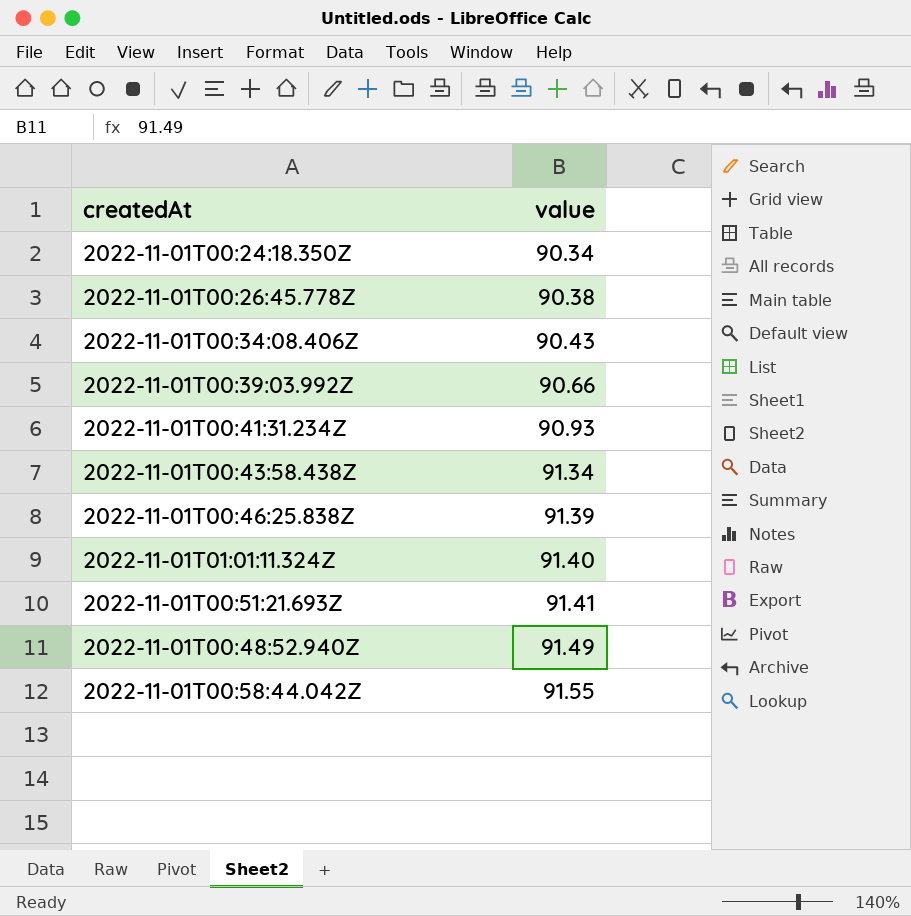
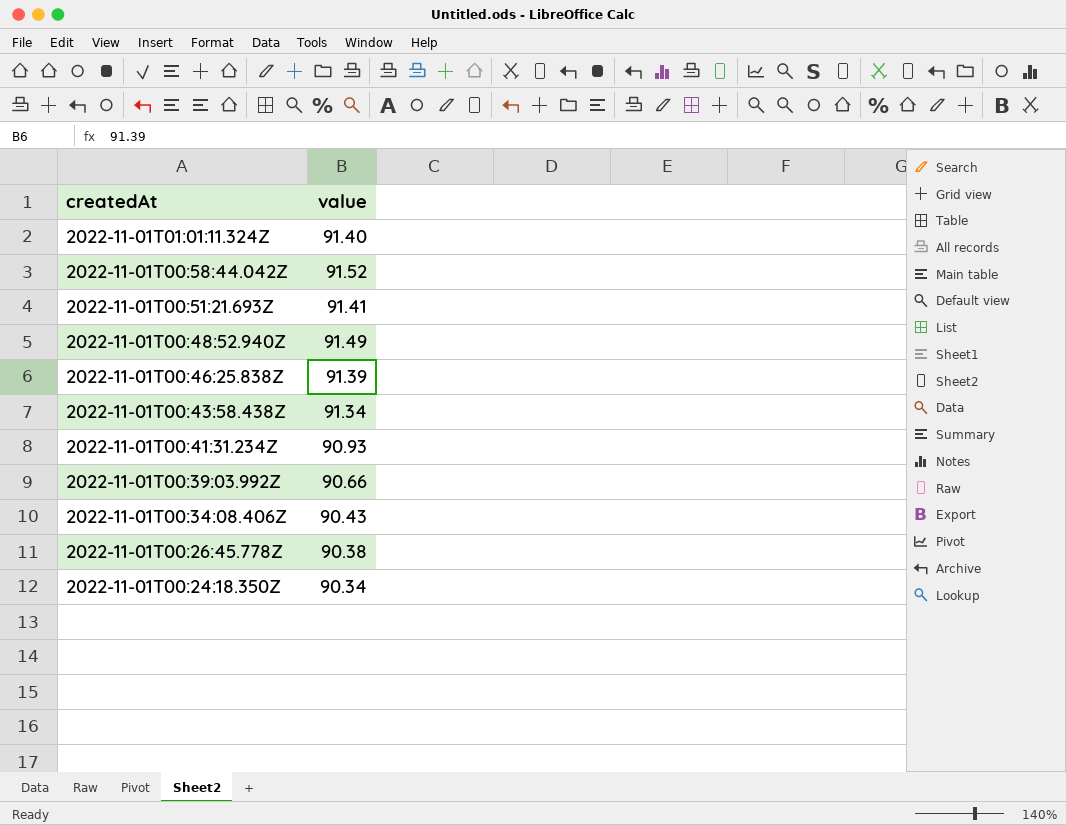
row order: value ascending -> createdAt descending
2022-11-01T00:58:44.042Z | value: 91.55 -> 91.52

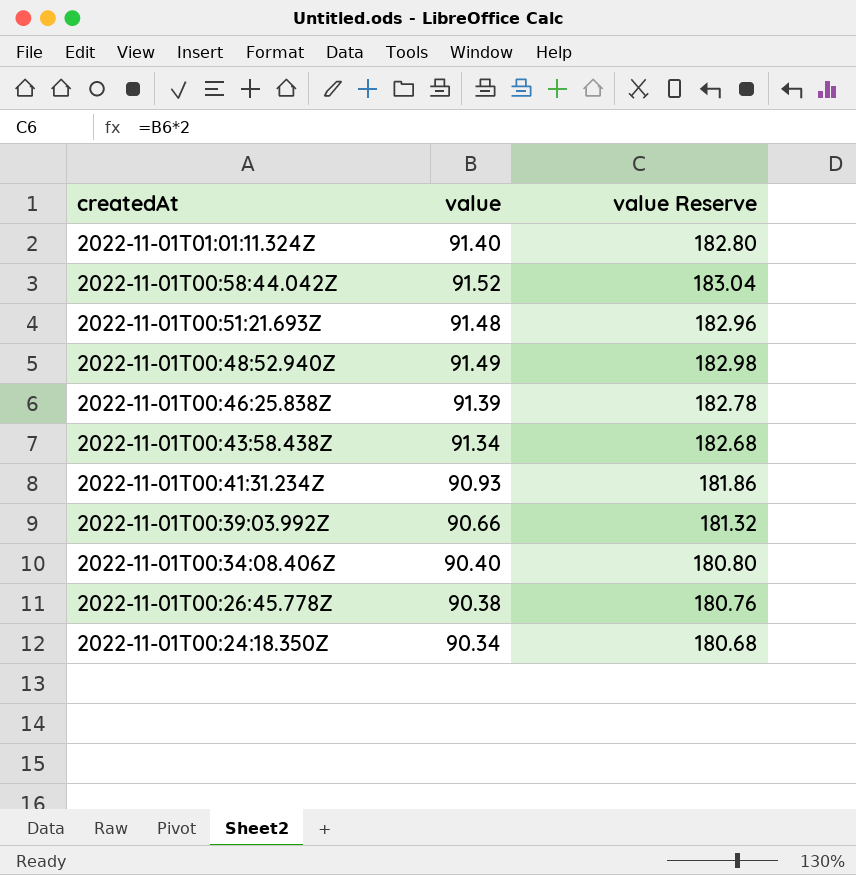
column value Reserve | formula: none -> [value] * 2
2022-11-01T00:51:21.693Z | value: 91.41 -> 91.48
2022-11-01T00:34:08.406Z | value: 90.43 -> 90.40

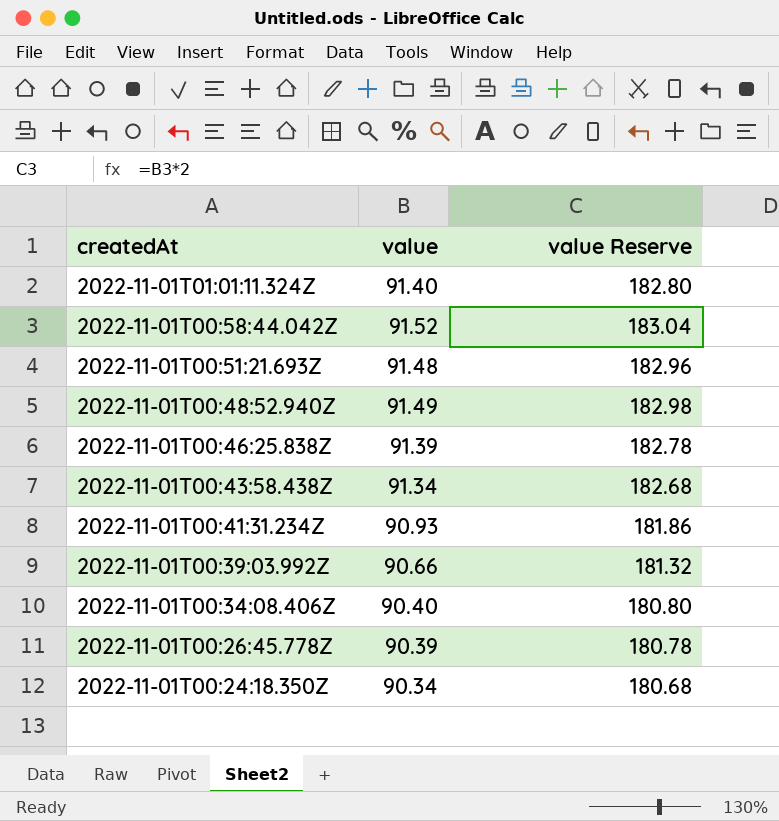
2022-11-01T00:26:45.778Z | value: 90.38 -> 90.39
2022-11-01T00:26:45.778Z | value Reserve: 180.76 -> 180.78

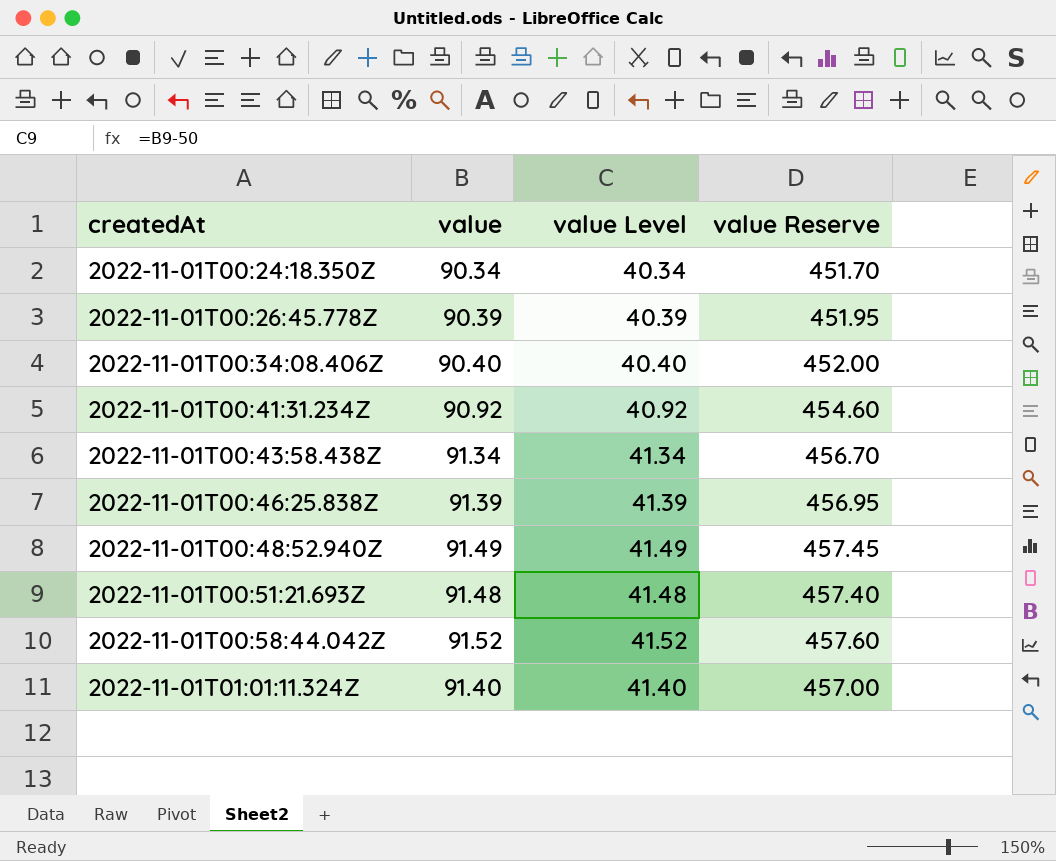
row order: createdAt descending -> createdAt ascending
column value Level | formula: none -> [value] - 50
column value Reserve | formula: [value] * 2 -> [value] * 5
row 2022-11-01T00:39:03.992Z: 90.66 | 181.32 -> none
2022-11-01T00:41:31.234Z | value: 90.93 -> 90.92

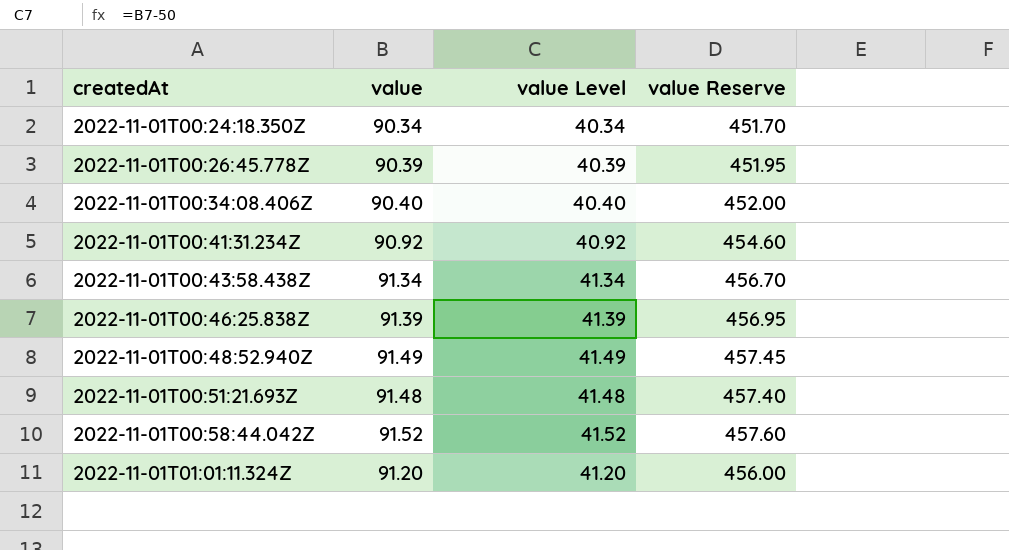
2022-11-01T01:01:11.324Z | value: 91.40 -> 91.20
2022-11-01T01:01:11.324Z | value Level: 41.40 -> 41.20
2022-11-01T01:01:11.324Z | value Reserve: 457.00 -> 456.00

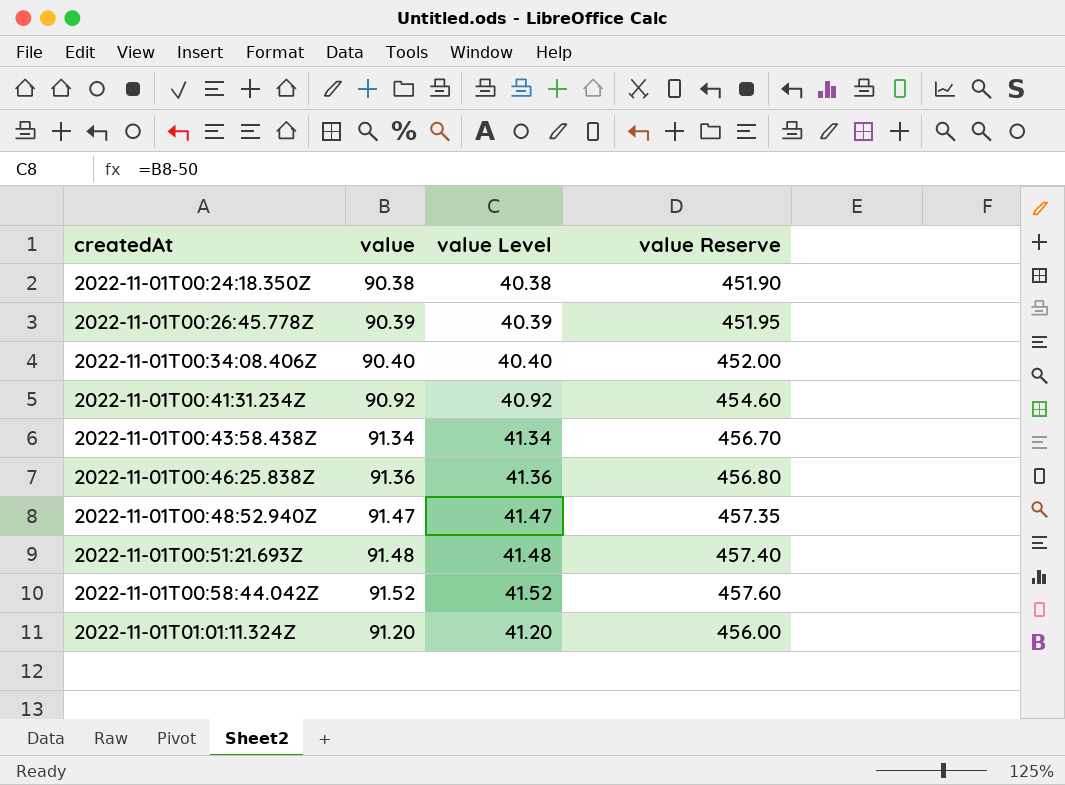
2022-11-01T00:24:18.350Z | value: 90.34 -> 90.38
2022-11-01T00:24:18.350Z | value Level: 40.34 -> 40.38
2022-11-01T00:24:18.350Z | value Reserve: 451.70 -> 451.90
2022-11-01T00:46:25.838Z | value: 91.39 -> 91.36
2022-11-01T00:46:25.838Z | value Level: 41.39 -> 41.36
2022-11-01T00:46:25.838Z | value Reserve: 456.95 -> 456.80
2022-11-01T00:48:52.940Z | value: 91.49 -> 91.47
2022-11-01T00:48:52.940Z | value Level: 41.49 -> 41.47
2022-11-01T00:48:52.940Z | value Reserve: 457.45 -> 457.35

